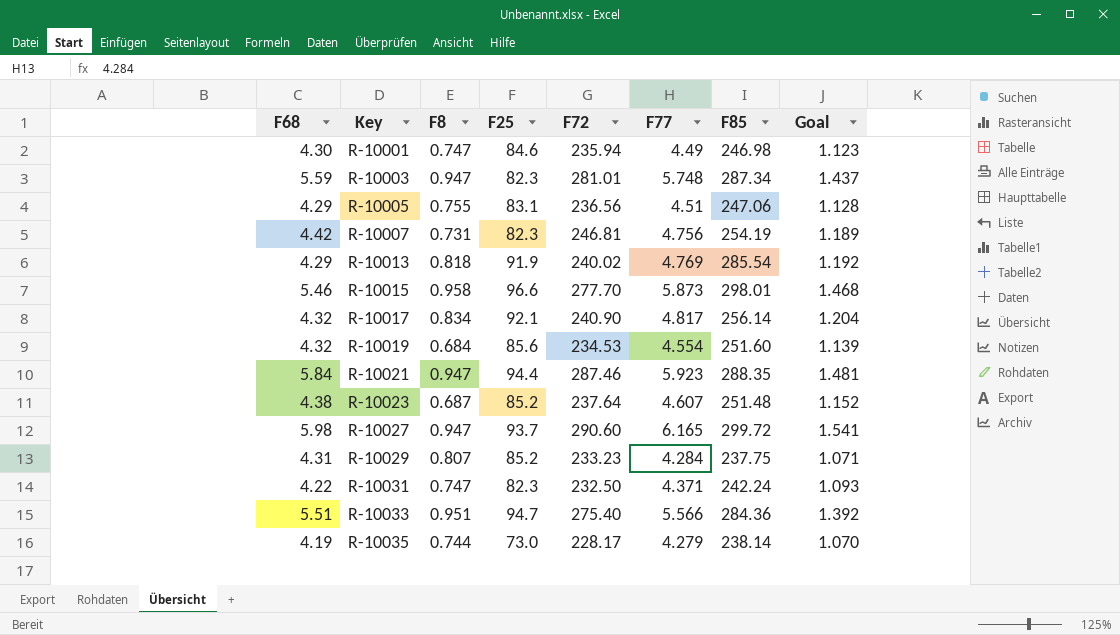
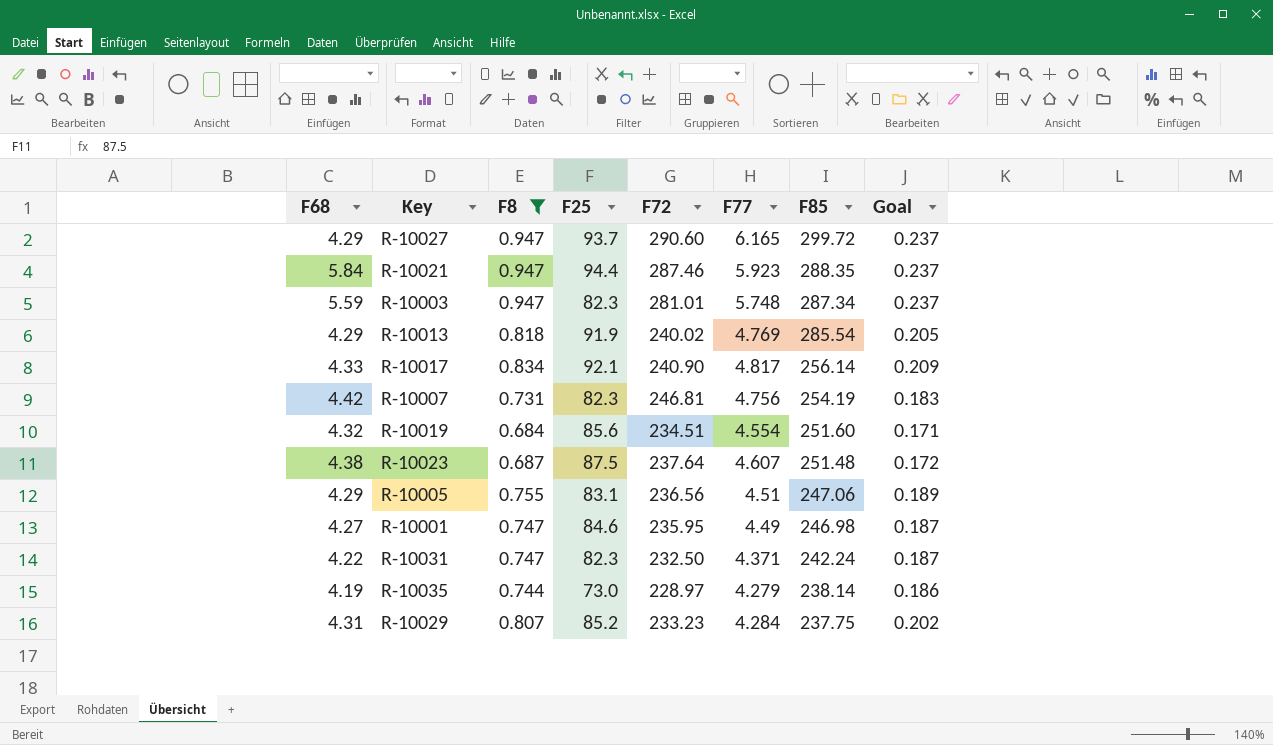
filter: none -> F8 <= 0.947
row order: Key ascending -> F85 descending
column Goal | formula: [F77] * 0.25 -> [F8] * 0.25
R-10027 | F68: 5.98 -> 4.29
R-10017 | F68: 4.32 -> 4.33
R-10019 | F72: 234.53 -> 234.51
R-10023 | F25: 85.2 -> 87.5
R-10001 | F68: 4.30 -> 4.27
R-10001 | F72: 235.94 -> 235.95
R-10035 | F72: 228.17 -> 228.97

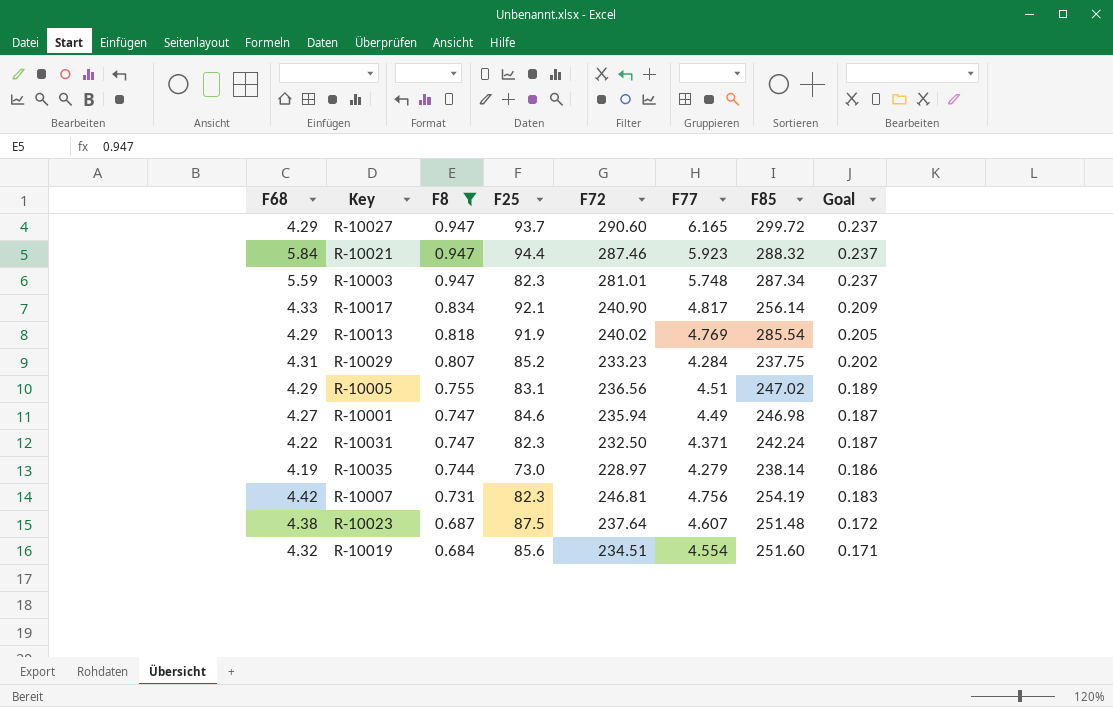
row order: F85 descending -> F8 descending
R-10021 | F85: 288.35 -> 288.32
R-10005 | F85: 247.06 -> 247.02
R-10001 | F72: 235.95 -> 235.94

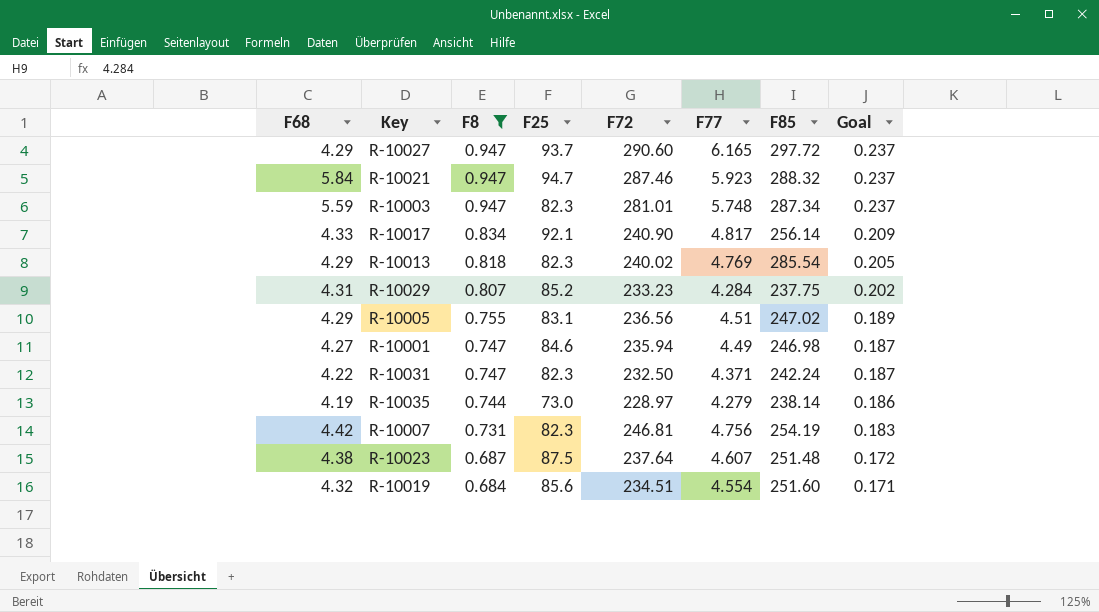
R-10027 | F85: 299.72 -> 297.72
R-10021 | F25: 94.4 -> 94.7
R-10013 | F25: 91.9 -> 82.3

